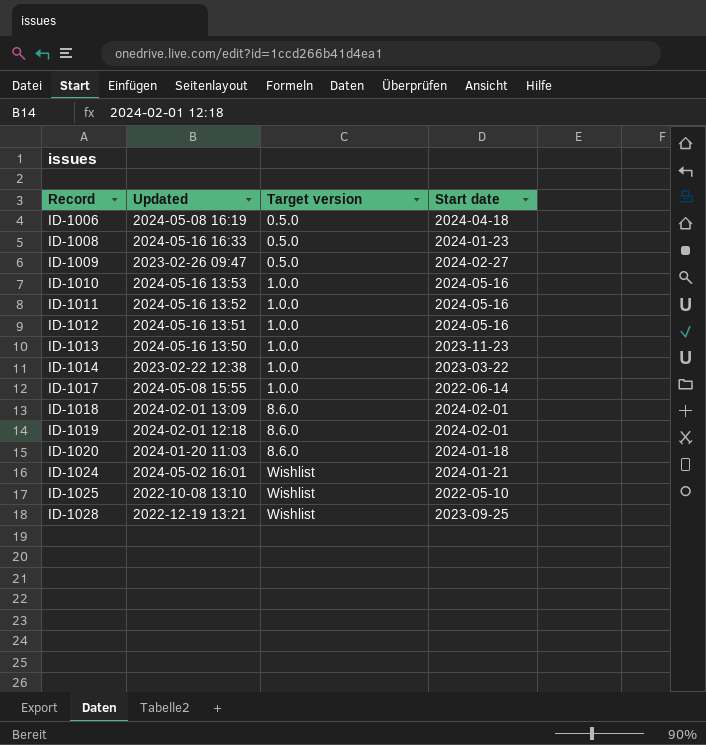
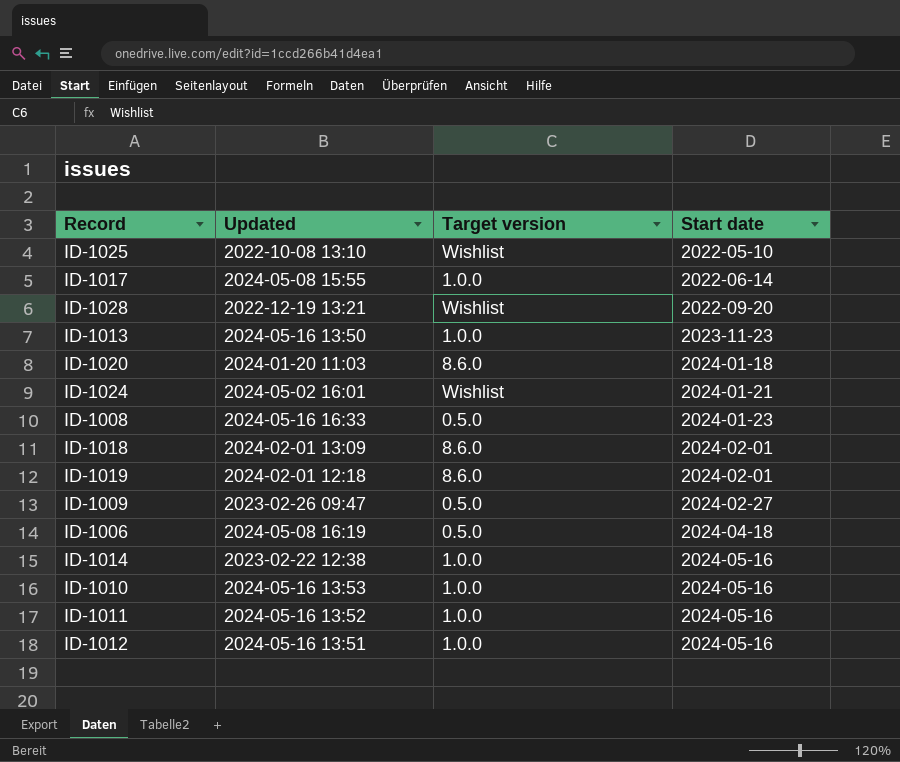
row order: Record ascending -> Start date ascending
ID-1028 | Start date: 2023-09-25 -> 2022-09-20
ID-1014 | Start date: 2023-03-22 -> 2024-05-16

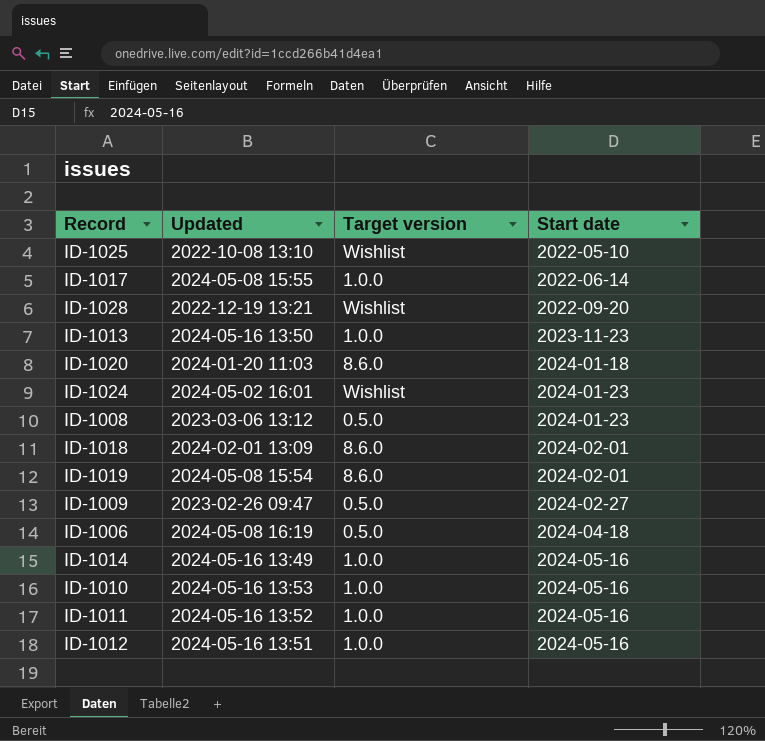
ID-1024 | Start date: 2024-01-21 -> 2024-01-23
ID-1008 | Updated: 2024-05-16 16:33 -> 2023-03-06 13:12
ID-1019 | Updated: 2024-02-01 12:18 -> 2024-05-08 15:54
ID-1014 | Updated: 2023-02-22 12:38 -> 2024-05-16 13:49

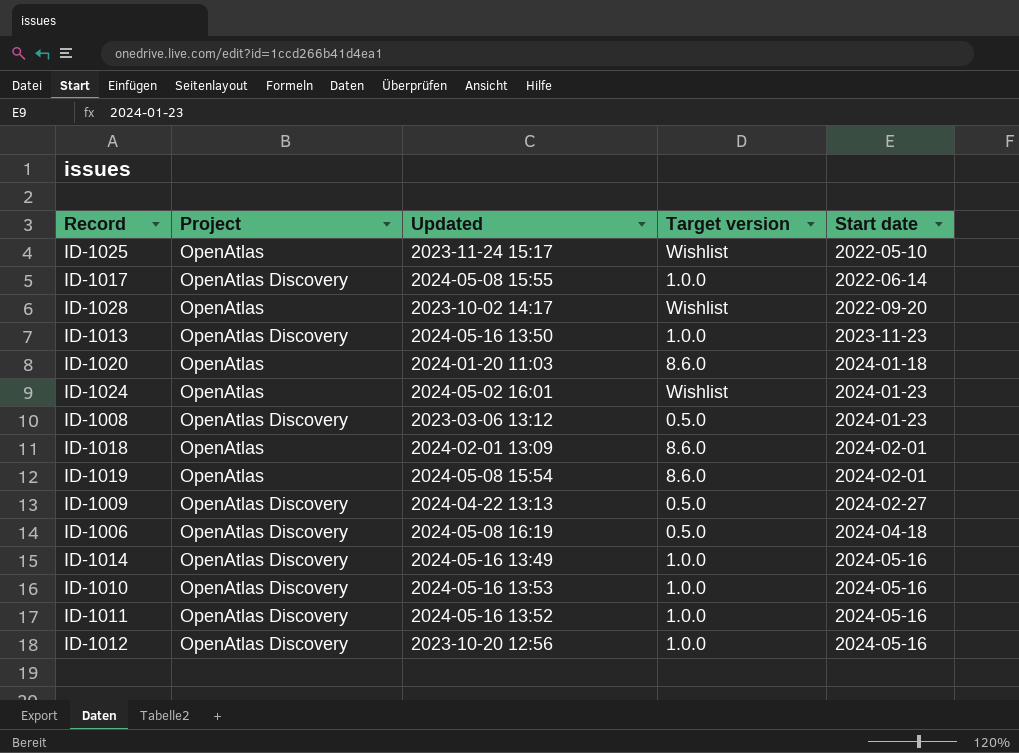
column Project | position: none -> 2
ID-1025 | Updated: 2022-10-08 13:10 -> 2023-11-24 15:17
ID-1028 | Updated: 2022-12-19 13:21 -> 2023-10-02 14:17
ID-1009 | Updated: 2023-02-26 09:47 -> 2024-04-22 13:13
ID-1012 | Updated: 2024-05-16 13:51 -> 2023-10-20 12:56

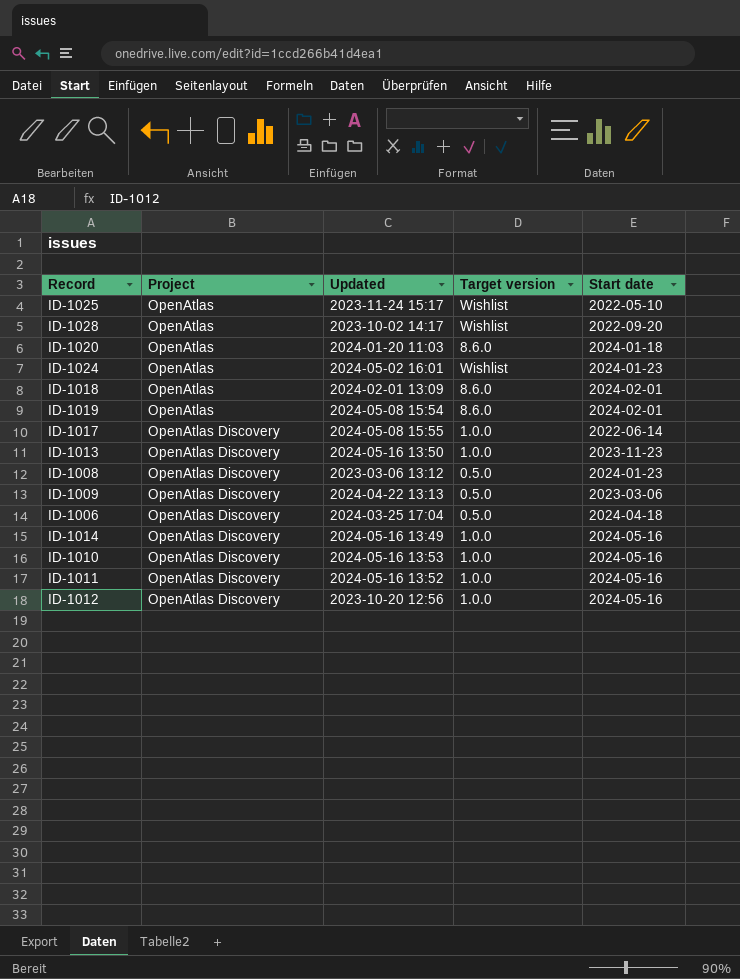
row order: Start date ascending -> Project ascending
ID-1009 | Start date: 2024-02-27 -> 2023-03-06
ID-1006 | Updated: 2024-05-08 16:19 -> 2024-03-25 17:04

